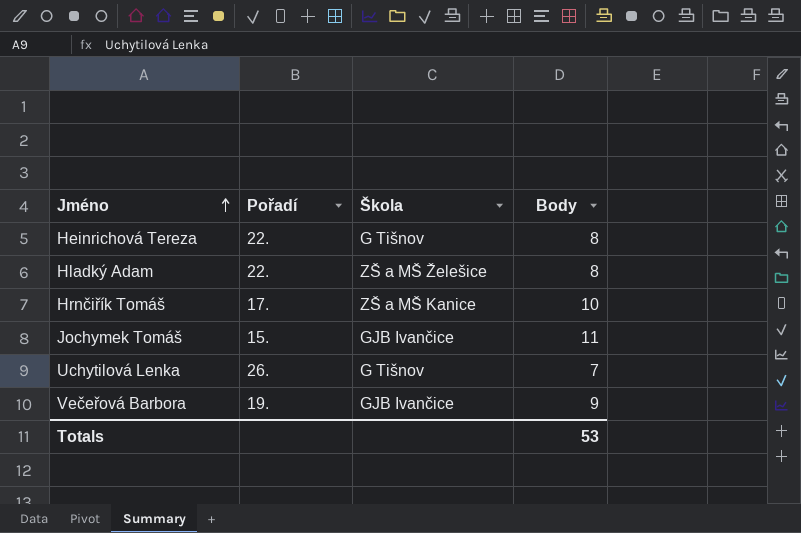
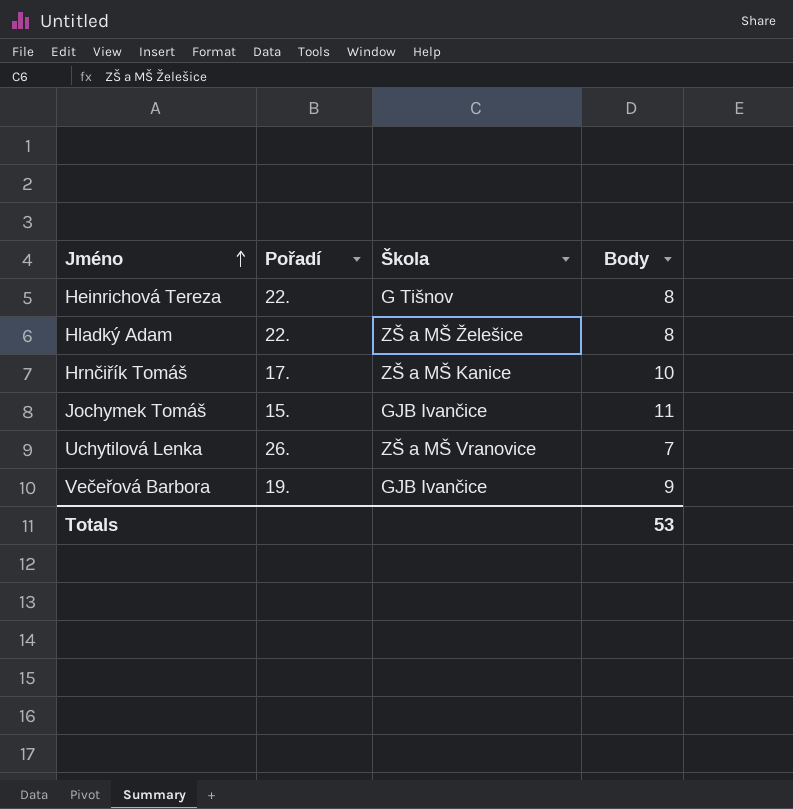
Uchytilová Lenka | Škola: G Tišnov -> ZŠ a MŠ Vranovice

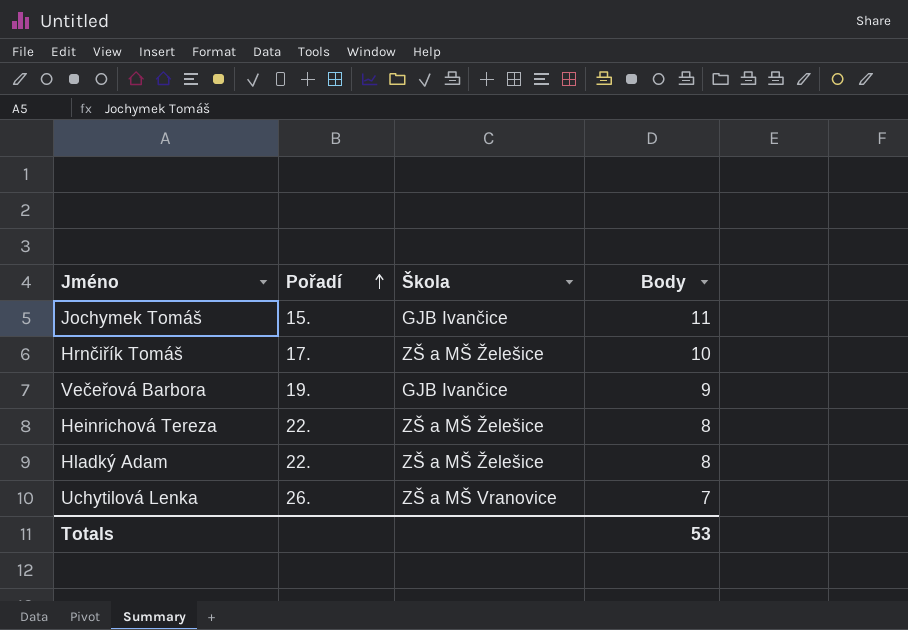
row order: Jméno ascending -> Pořadí ascending
Hrnčiřík Tomáš | Škola: ZŠ a MŠ Kanice -> ZŠ a MŠ Želešice
Heinrichová Tereza | Škola: G Tišnov -> ZŠ a MŠ Želešice

